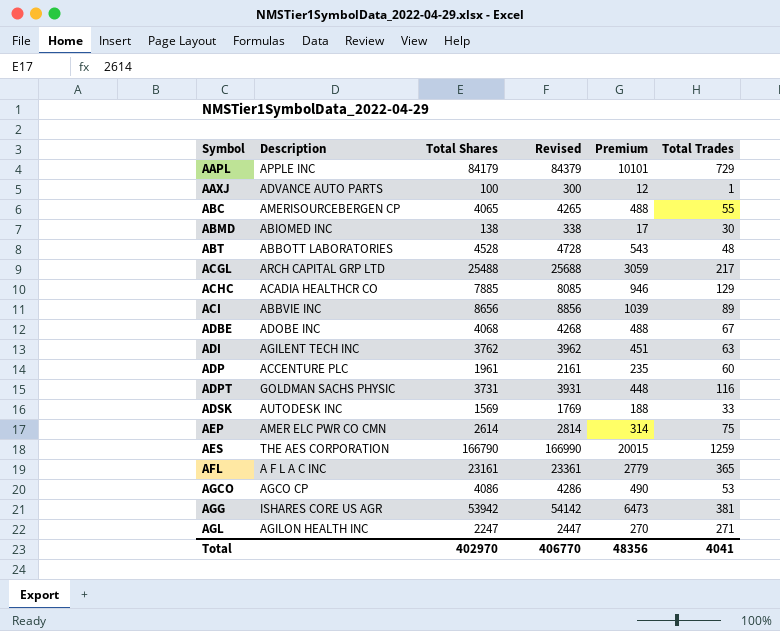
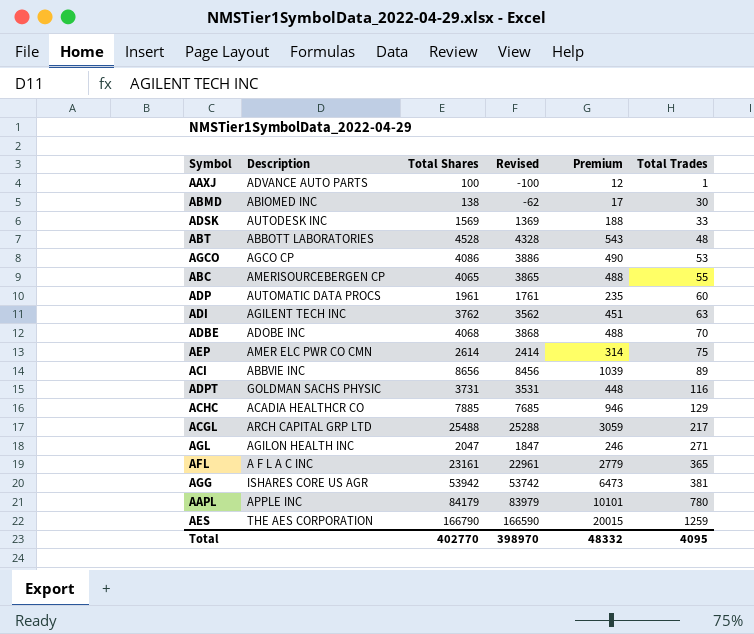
row order: Symbol ascending -> Total Trades ascending
column Revised | formula: [Total Shares] + 200 -> [Total Shares] - 200
ADP | Description: ACCENTURE PLC -> AUTOMATIC DATA PROCS
ADBE | Total Trades: 67 -> 70
AGL | Total Shares: 2247 -> 2047
AGL | Premium: 270 -> 246
AAPL | Total Trades: 729 -> 780
Total | Total Shares: 402970 -> 402770
Total | Revised: 406770 -> 398970
Total | Premium: 48356 -> 48332
Total | Total Trades: 4041 -> 4095

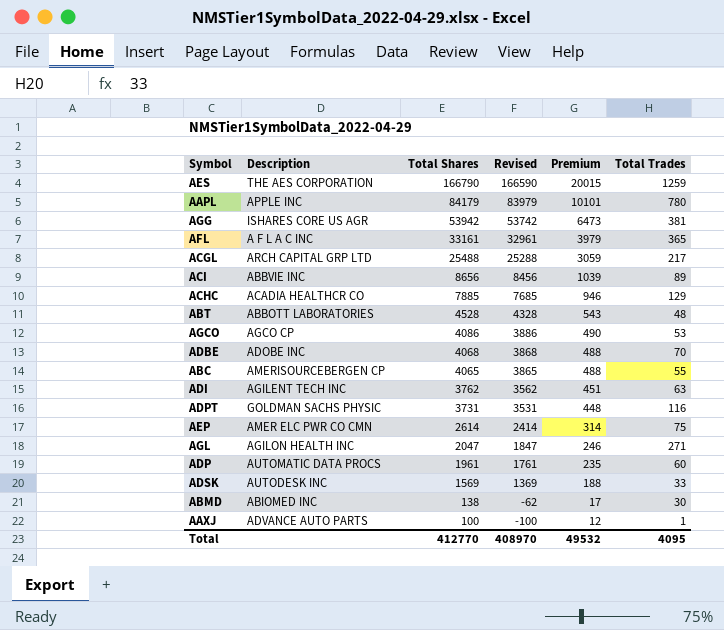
row order: Total Trades ascending -> Total Shares descending
AFL | Total Shares: 23161 -> 33161
AFL | Revised: 22961 -> 32961
AFL | Premium: 2779 -> 3979
Total | Total Shares: 402770 -> 412770
Total | Revised: 398970 -> 408970
Total | Premium: 48332 -> 49532

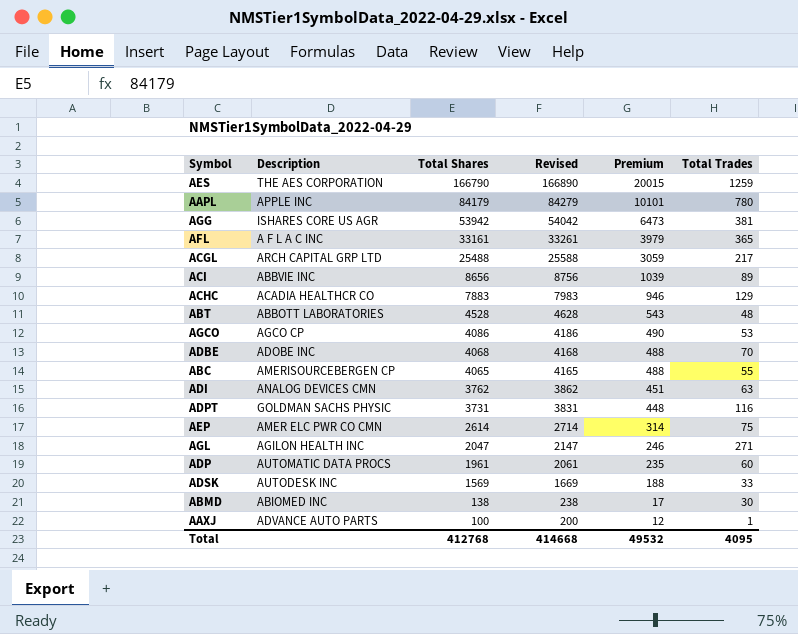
column Revised | formula: [Total Shares] - 200 -> [Total Shares] + 100
ACHC | Total Shares: 7885 -> 7883
ADI | Description: AGILENT TECH INC -> ANALOG DEVICES CMN
Total | Total Shares: 412770 -> 412768
Total | Revised: 408970 -> 414668

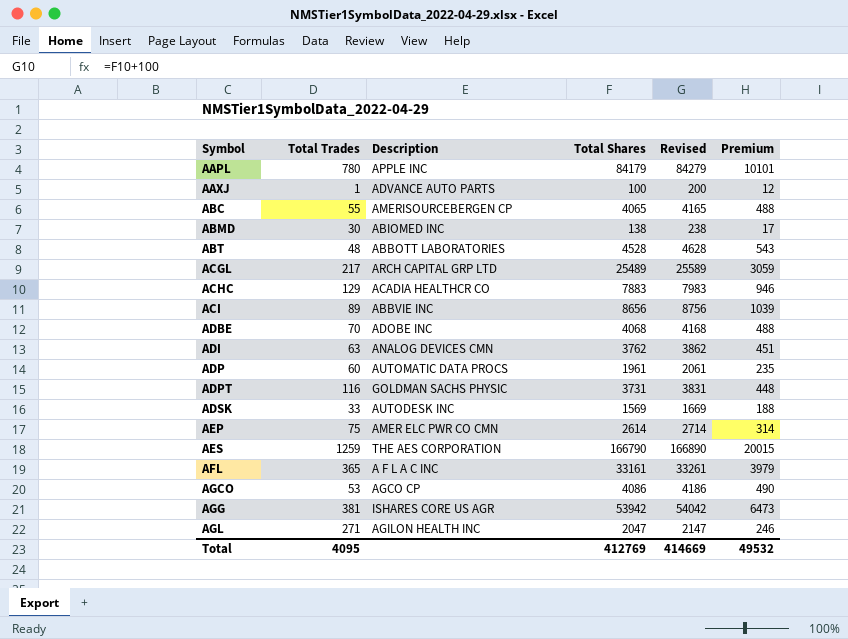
row order: Total Shares descending -> Symbol ascending
column Total Trades | position: 6 -> 2
ACGL | Total Shares: 25488 -> 25489
ACGL | Revised: 25588 -> 25589
Total | Total Shares: 412768 -> 412769
Total | Revised: 414668 -> 414669

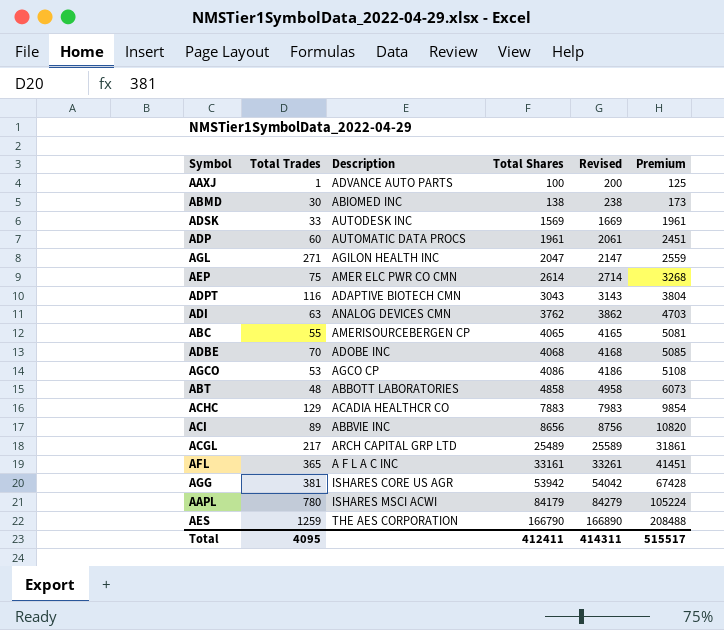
row order: Symbol ascending -> Total Shares ascending
column Premium | formula: [Total Shares] * 0.12 -> [Total Shares] * 1.25
ADPT | Description: GOLDMAN SACHS PHYSIC -> ADAPTIVE BIOTECH CMN
ADPT | Total Shares: 3731 -> 3043
ADPT | Revised: 3831 -> 3143
ABT | Total Shares: 4528 -> 4858
ABT | Revised: 4628 -> 4958
AAPL | Description: APPLE INC -> ISHARES MSCI ACWI
Total | Total Shares: 412769 -> 412411
Total | Revised: 414669 -> 414311
Total | Premium: 49532 -> 515517

